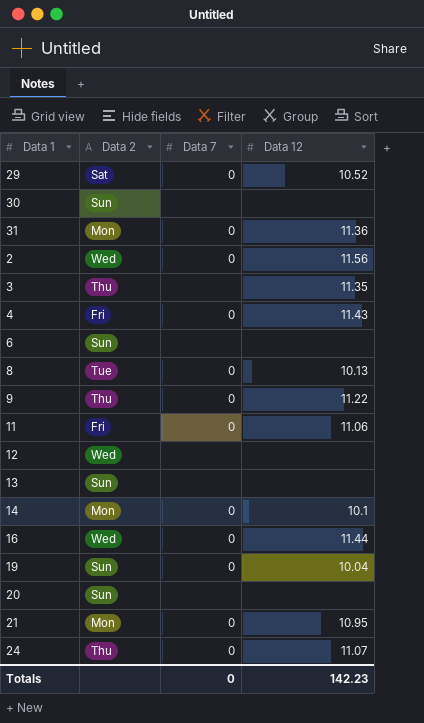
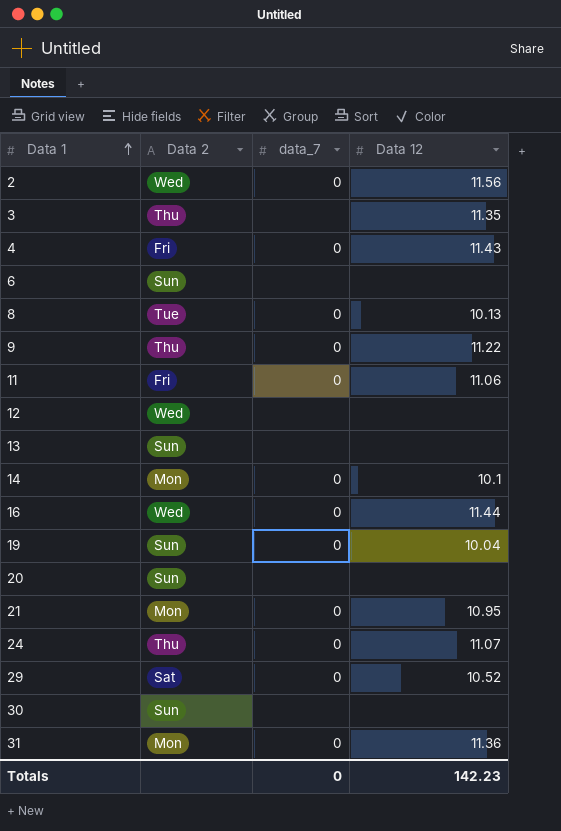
row order: none -> Data 1 ascending
column name: Data 7 -> data_7

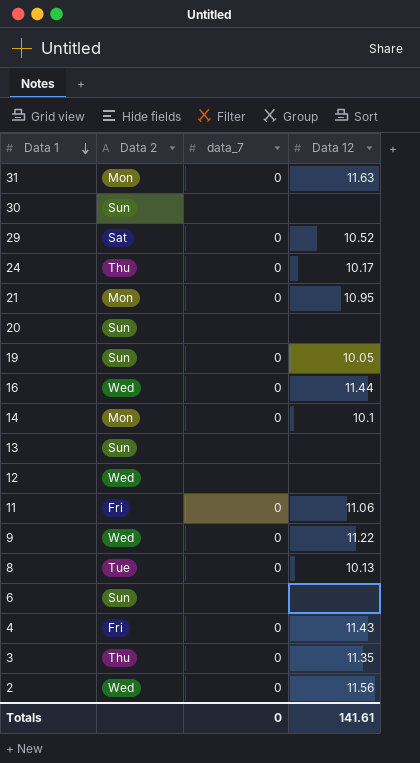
row order: Data 1 ascending -> Data 1 descending
31 | Data 12: 11.36 -> 11.63
24 | Data 12: 11.07 -> 10.17
19 | Data 12: 10.04 -> 10.05
9 | Data 2: Thu -> Wed
3 | data_7: none -> 0
Totals | Data 12: 142.23 -> 141.61

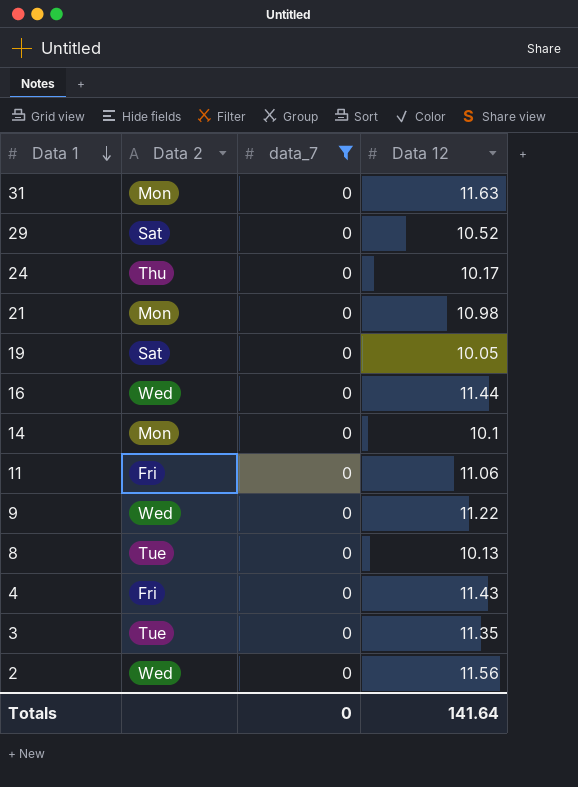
filter: none -> data_7 = 0
21 | Data 12: 10.95 -> 10.98
19 | Data 2: Sun -> Sat
3 | Data 2: Thu -> Tue
Totals | Data 12: 141.61 -> 141.64

